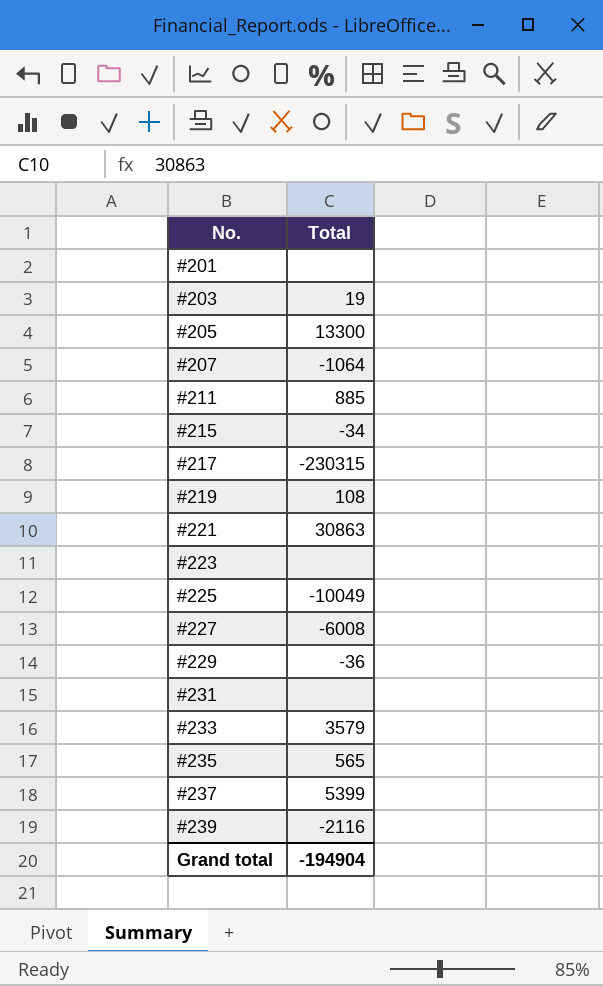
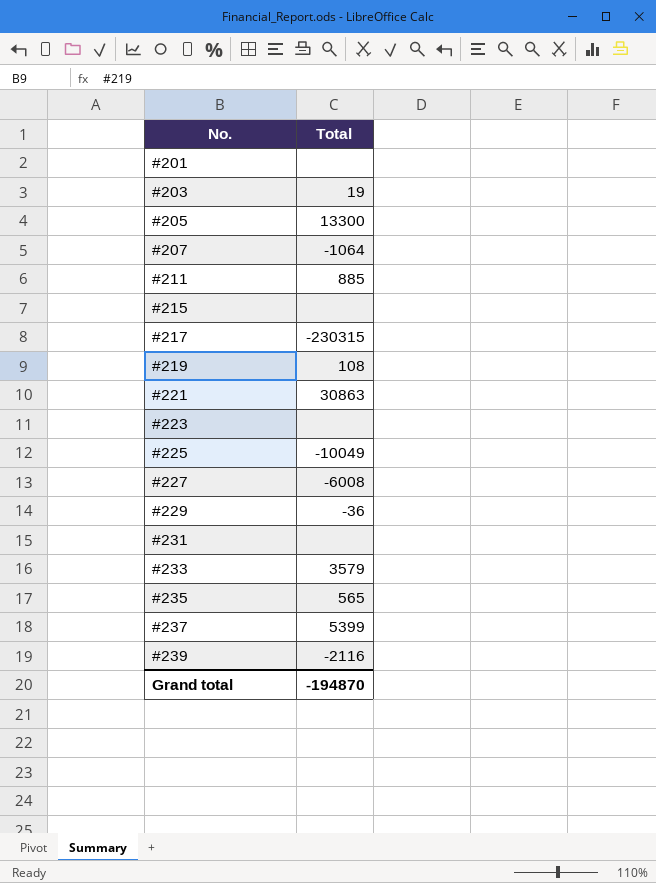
#215 | Total: -34 -> none
Grand total | Total: -194904 -> -194870

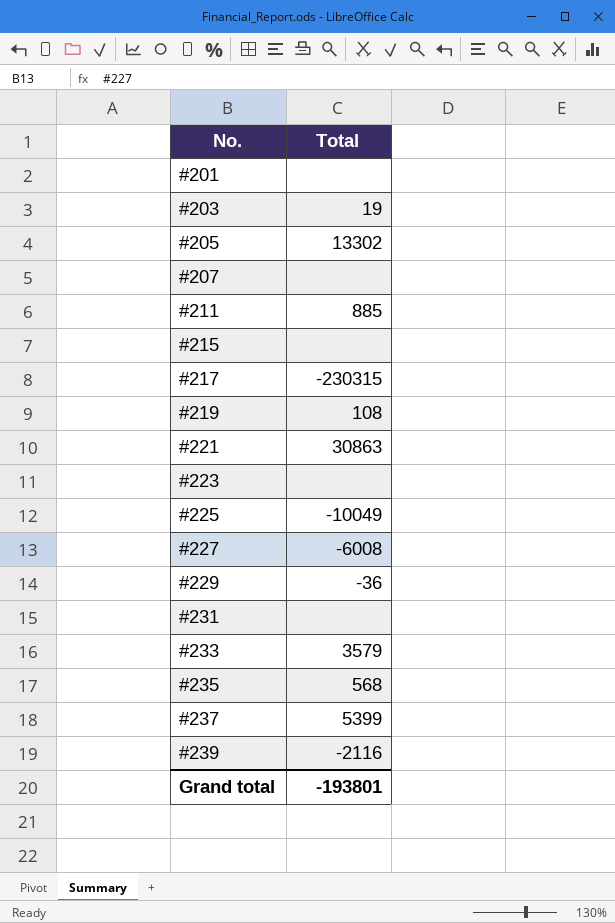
#205 | Total: 13300 -> 13302
#207 | Total: -1064 -> none
#235 | Total: 565 -> 568
Grand total | Total: -194870 -> -193801

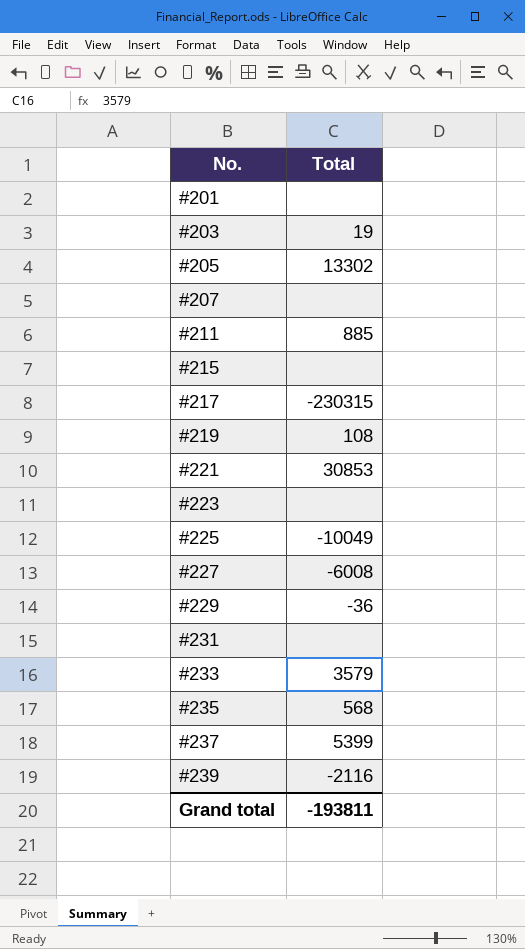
#221 | Total: 30863 -> 30853
Grand total | Total: -193801 -> -193811

